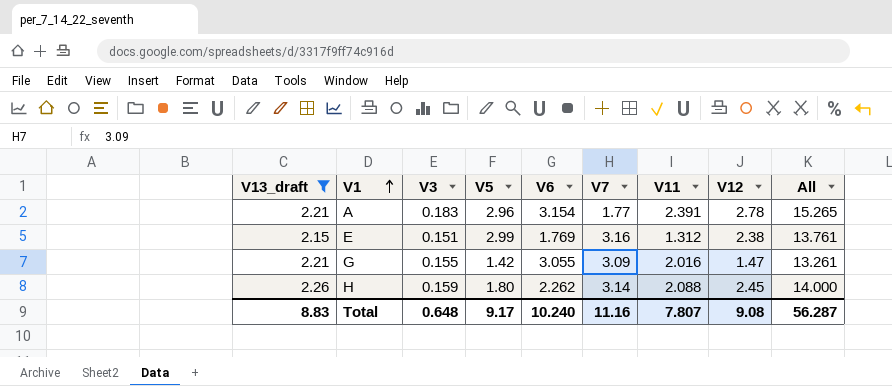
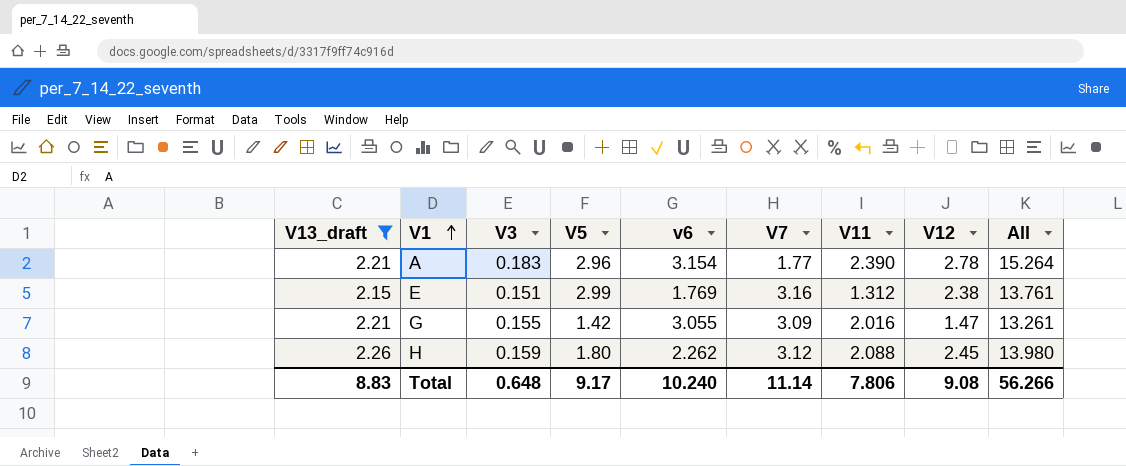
column name: V6 -> v6
A | V11: 2.391 -> 2.390
A | All: 15.265 -> 15.264
H | V7: 3.14 -> 3.12
H | All: 14.000 -> 13.980
Total | V7: 11.16 -> 11.14
Total | V11: 7.807 -> 7.806
Total | All: 56.287 -> 56.266

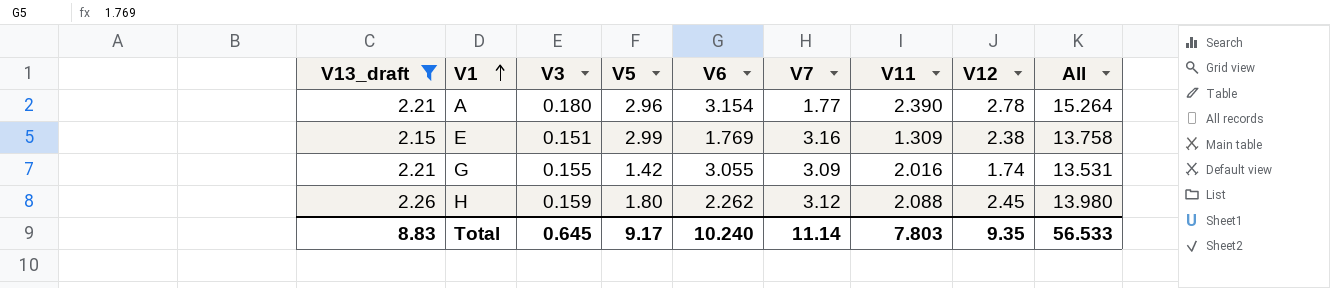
column name: v6 -> V6
A | V3: 0.183 -> 0.180
E | V11: 1.312 -> 1.309
E | All: 13.761 -> 13.758
G | V12: 1.47 -> 1.74
G | All: 13.261 -> 13.531
Total | V3: 0.648 -> 0.645
Total | V11: 7.806 -> 7.803
Total | V12: 9.08 -> 9.35
Total | All: 56.266 -> 56.533

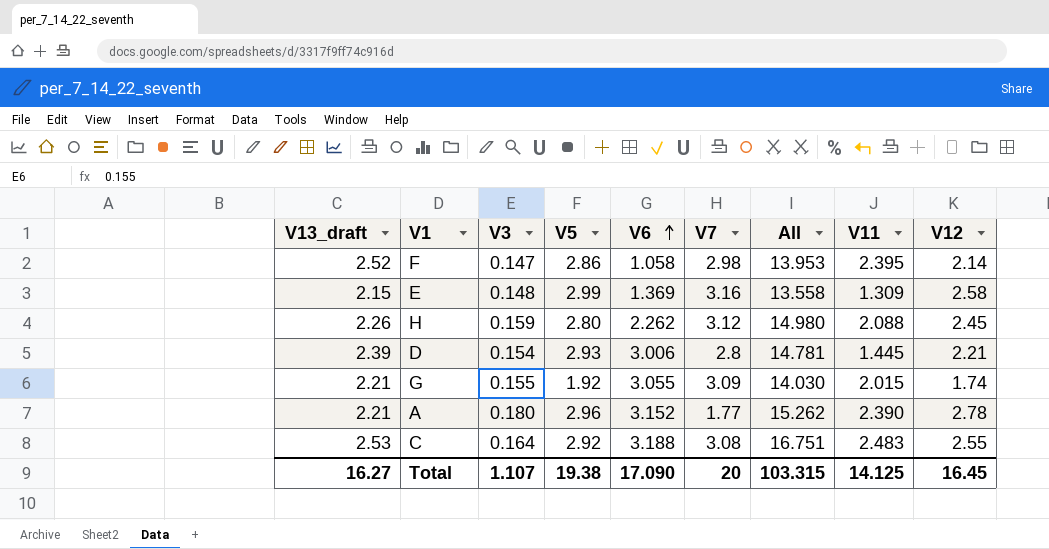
filter: V13_draft <= 2.26 -> none
row order: V1 ascending -> V6 ascending
column All | position: 9 -> 7
E | V3: 0.151 -> 0.148
E | V6: 1.769 -> 1.369
E | All: 13.758 -> 13.558
E | V12: 2.38 -> 2.58
H | V5: 1.80 -> 2.80
H | All: 13.980 -> 14.980
G | V5: 1.42 -> 1.92
G | All: 13.531 -> 14.030
G | V11: 2.016 -> 2.015
A | V6: 3.154 -> 3.152
A | All: 15.264 -> 15.262
Total | V13_draft: 8.83 -> 16.27
Total | V3: 0.645 -> 1.107
Total | V5: 9.17 -> 19.38
Total | V6: 10.240 -> 17.090
Total | V7: 11.14 -> 20
Total | All: 56.533 -> 103.315
Total | V11: 7.803 -> 14.125
Total | V12: 9.35 -> 16.45

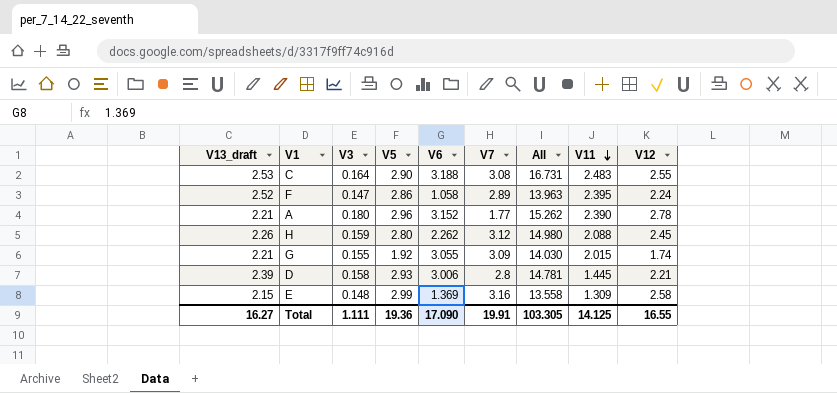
row order: V6 ascending -> V11 descending
C | V5: 2.92 -> 2.90
C | All: 16.751 -> 16.731
F | V7: 2.98 -> 2.89
F | All: 13.953 -> 13.963
F | V12: 2.14 -> 2.24
D | V3: 0.154 -> 0.158
Total | V3: 1.107 -> 1.111
Total | V5: 19.38 -> 19.36
Total | V7: 20 -> 19.91
Total | All: 103.315 -> 103.305
Total | V12: 16.45 -> 16.55

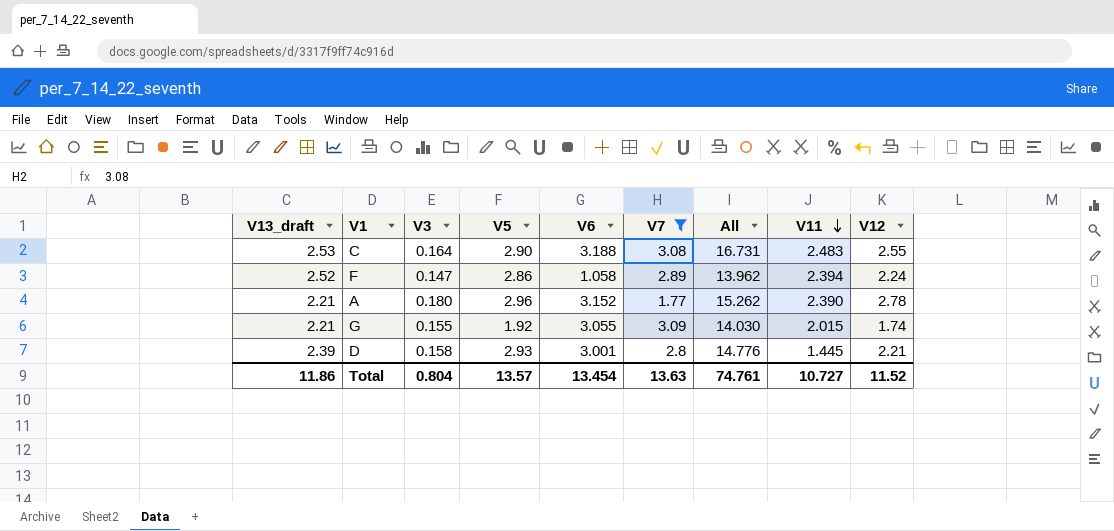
filter: none -> V7 <= 3.09
F | All: 13.963 -> 13.962
F | V11: 2.395 -> 2.394
D | V6: 3.006 -> 3.001
D | All: 14.781 -> 14.776
Total | V13_draft: 16.27 -> 11.86
Total | V3: 1.111 -> 0.804
Total | V5: 19.36 -> 13.57
Total | V6: 17.090 -> 13.454
Total | V7: 19.91 -> 13.63
Total | All: 103.305 -> 74.761
Total | V11: 14.125 -> 10.727
Total | V12: 16.55 -> 11.52

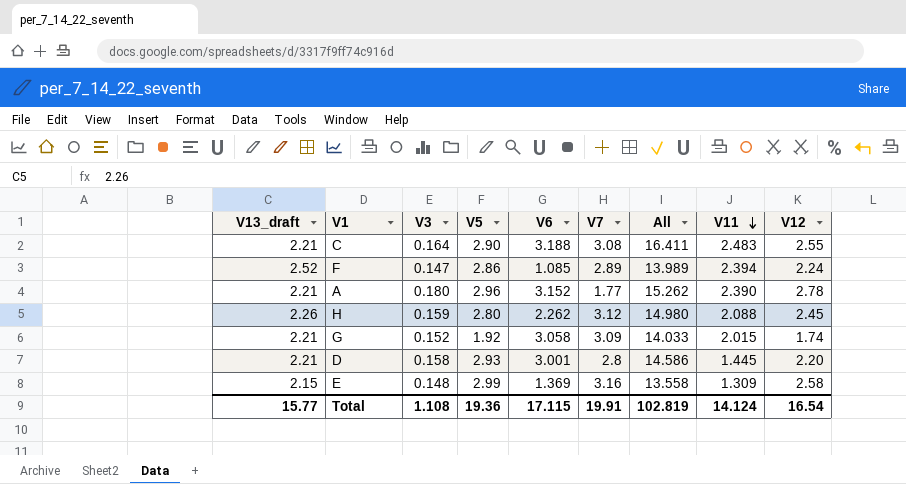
filter: V7 <= 3.09 -> none
C | V13_draft: 2.53 -> 2.21
C | All: 16.731 -> 16.411
F | V6: 1.058 -> 1.085
F | All: 13.962 -> 13.989
G | V3: 0.155 -> 0.152
G | V6: 3.055 -> 3.058
G | All: 14.030 -> 14.033
D | V13_draft: 2.39 -> 2.21
D | All: 14.776 -> 14.586
D | V12: 2.21 -> 2.20
Total | V13_draft: 11.86 -> 15.77
Total | V3: 0.804 -> 1.108
Total | V5: 13.57 -> 19.36
Total | V6: 13.454 -> 17.115
Total | V7: 13.63 -> 19.91
Total | All: 74.761 -> 102.819
Total | V11: 10.727 -> 14.124
Total | V12: 11.52 -> 16.54

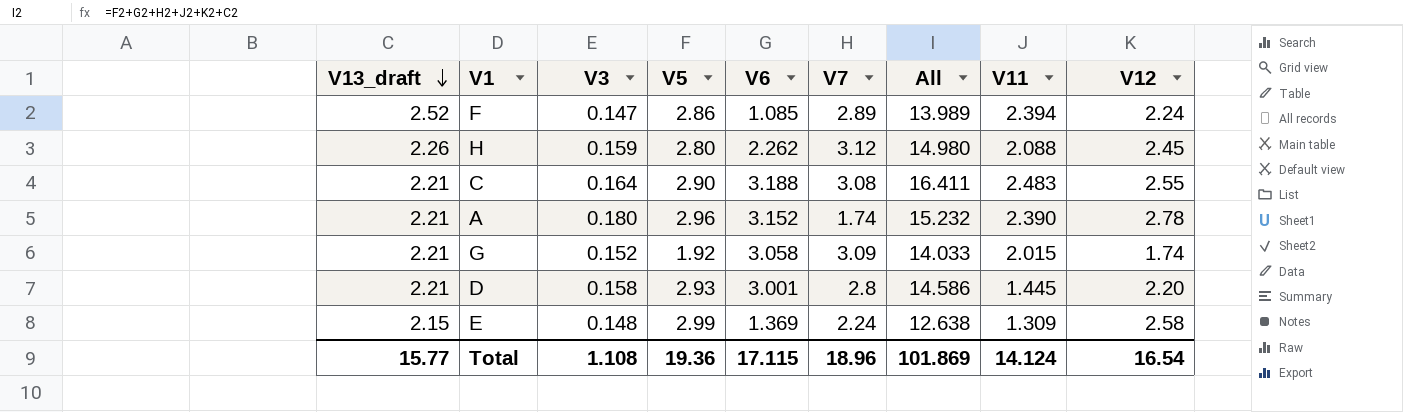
row order: V11 descending -> V13_draft descending
A | V7: 1.77 -> 1.74
A | All: 15.262 -> 15.232
E | V7: 3.16 -> 2.24
E | All: 13.558 -> 12.638
Total | V7: 19.91 -> 18.96
Total | All: 102.819 -> 101.869

